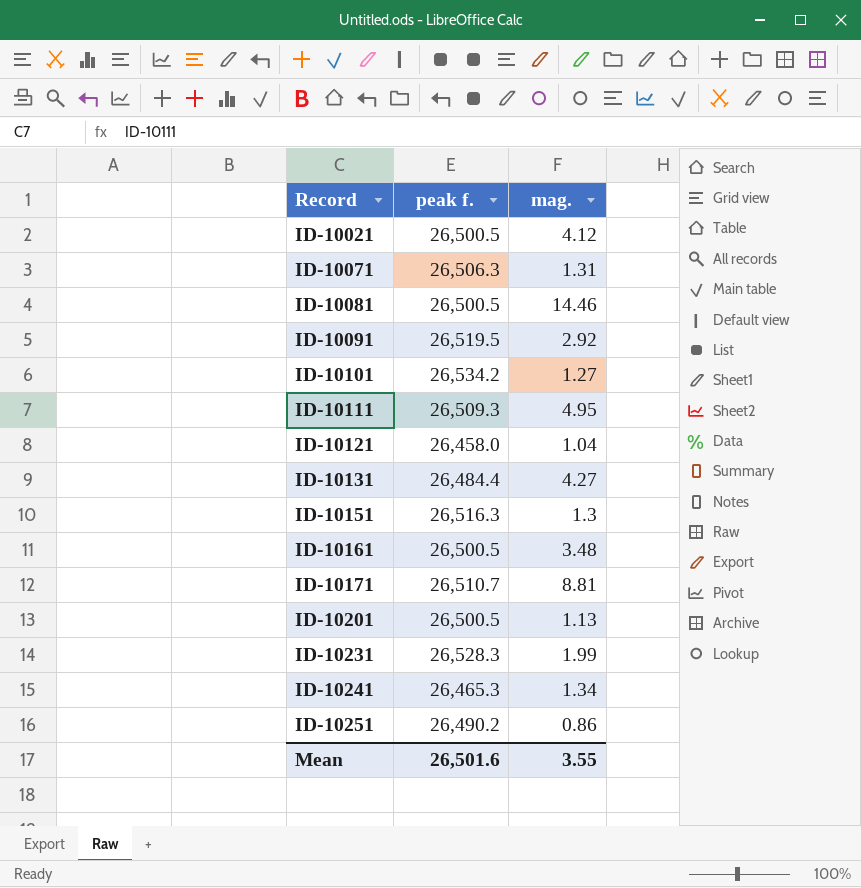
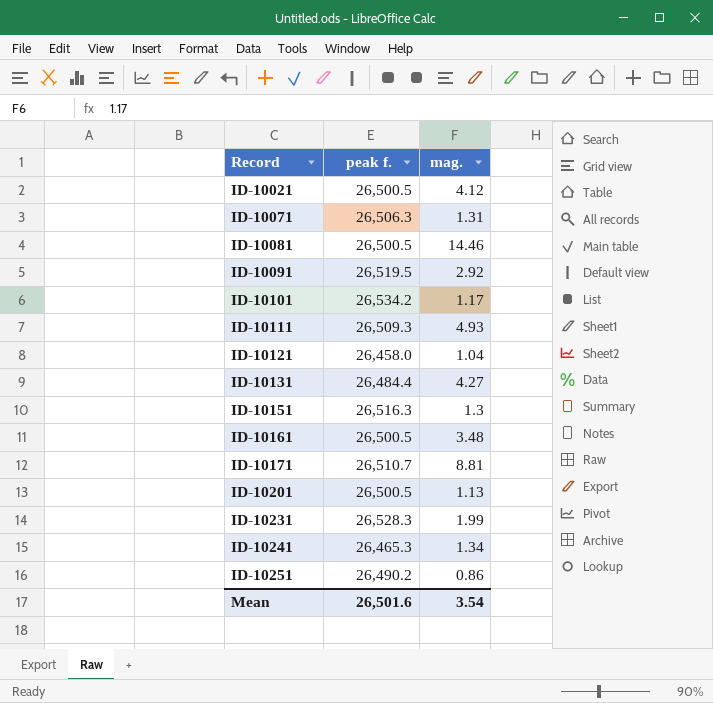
ID-10101 | mag.: 1.27 -> 1.17
ID-10111 | mag.: 4.95 -> 4.93
Mean | mag.: 3.55 -> 3.54

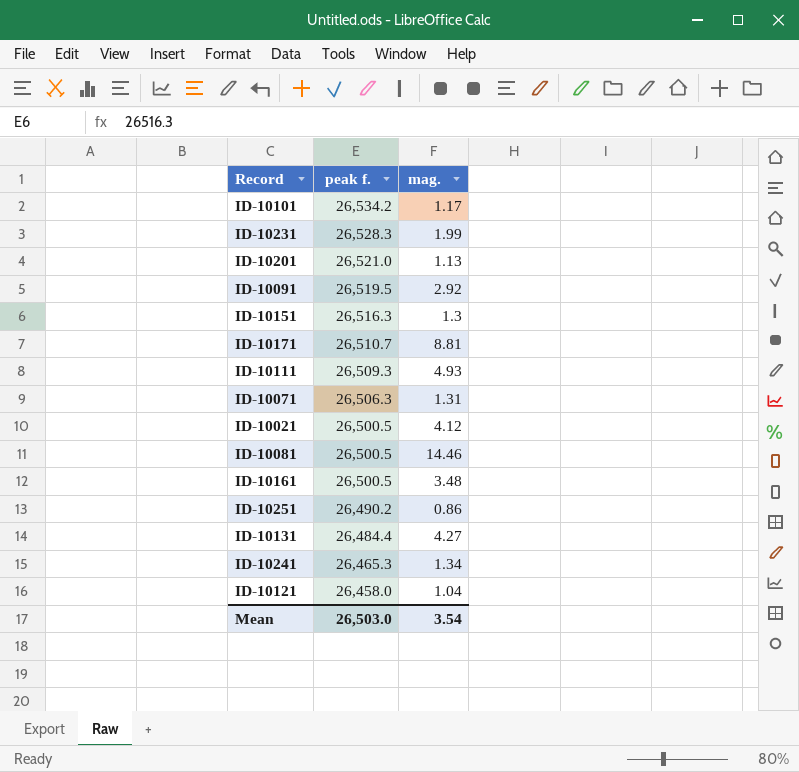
row order: Record ascending -> peak f. descending
ID-10201 | peak f.: 26,500.5 -> 26,521.0
Mean | peak f.: 26,501.6 -> 26,503.0

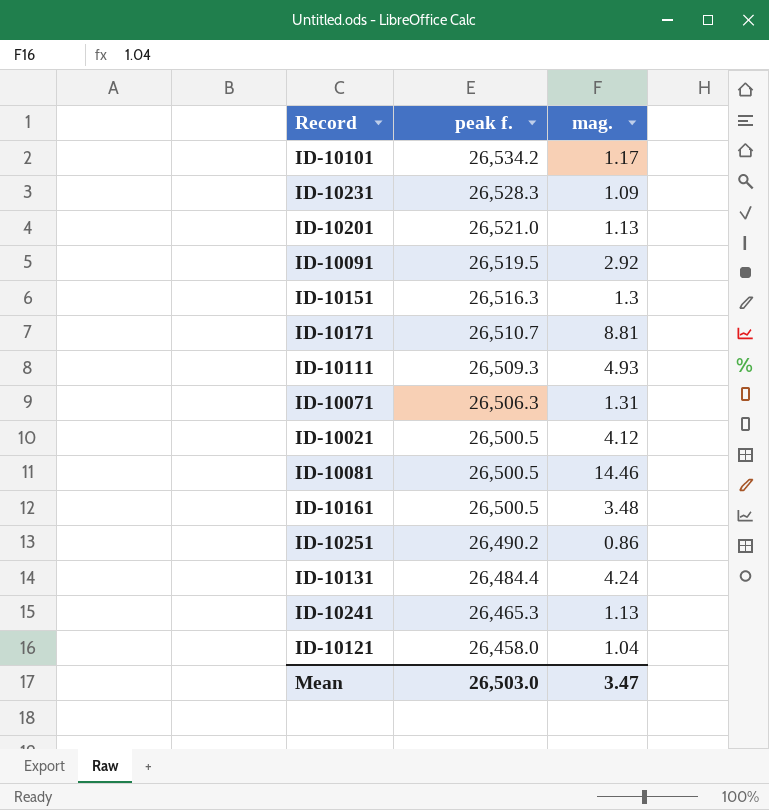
ID-10231 | mag.: 1.99 -> 1.09
ID-10131 | mag.: 4.27 -> 4.24
ID-10241 | mag.: 1.34 -> 1.13
Mean | mag.: 3.54 -> 3.47

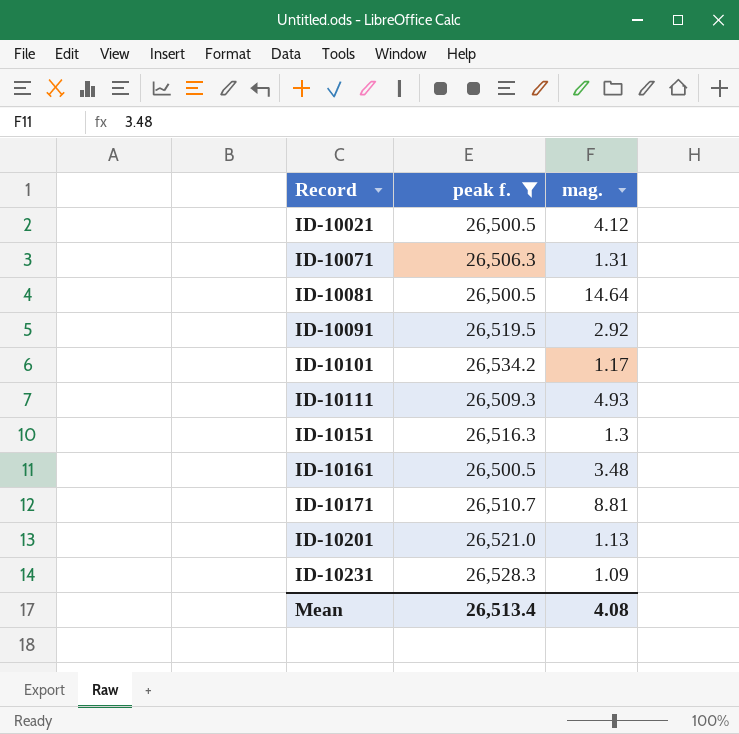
filter: none -> peak f. >= 26,500.5
row order: peak f. descending -> Record ascending
ID-10081 | mag.: 14.46 -> 14.64
Mean | peak f.: 26,503.0 -> 26,513.4
Mean | mag.: 3.47 -> 4.08

